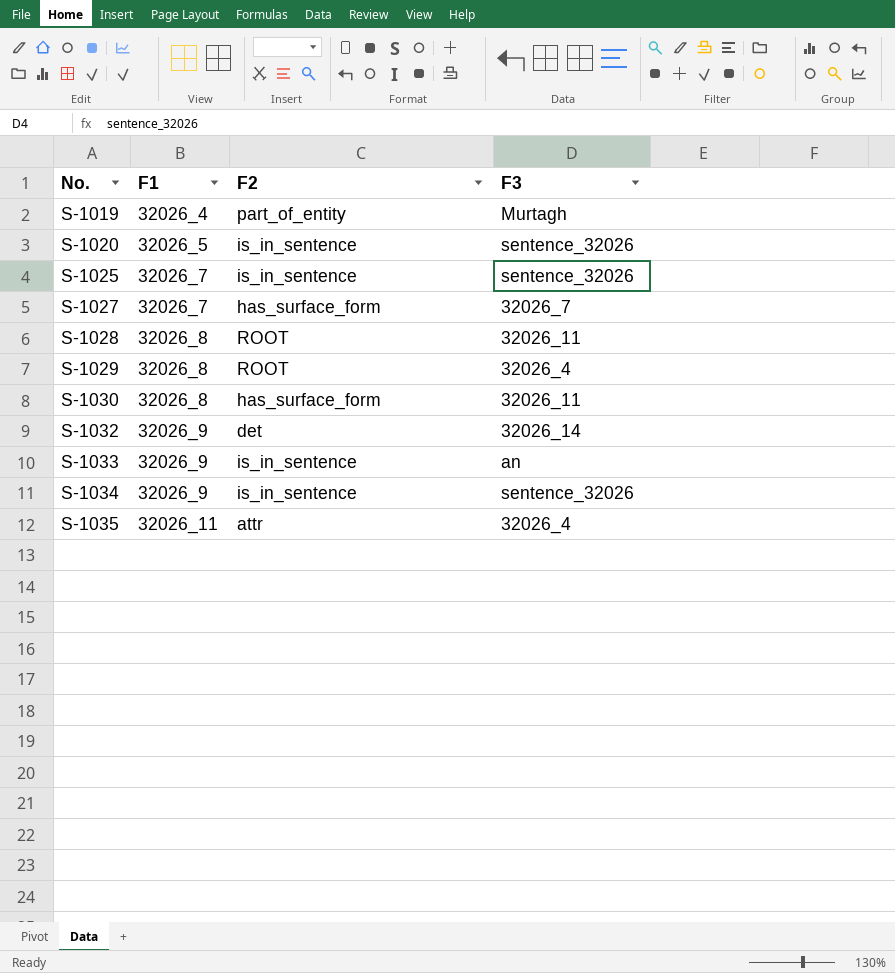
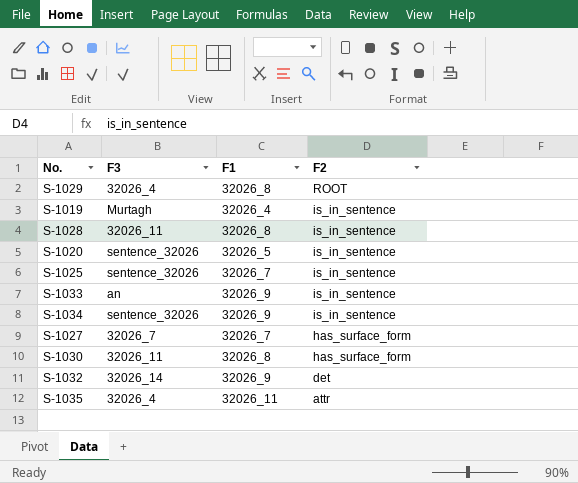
row order: No. ascending -> F2 descending
column F3 | position: 4 -> 2
S-1019 | F2: part_of_entity -> is_in_sentence
S-1028 | F2: ROOT -> is_in_sentence

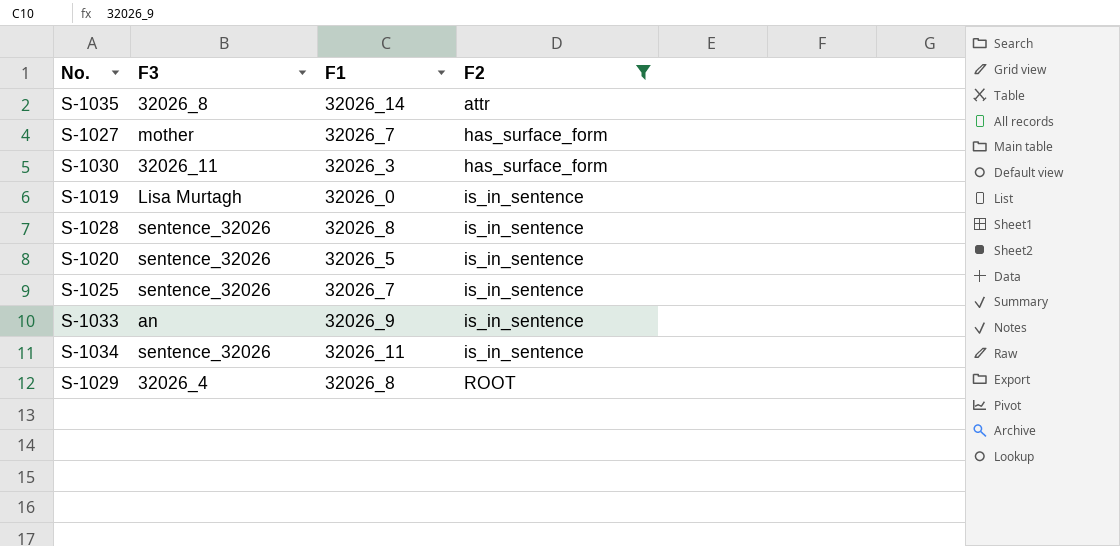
filter: none -> F2 != det
row order: F2 descending -> F2 ascending
S-1035 | F3: 32026_4 -> 32026_8
S-1035 | F1: 32026_11 -> 32026_14
S-1027 | F3: 32026_7 -> mother
S-1030 | F1: 32026_8 -> 32026_3
S-1019 | F3: Murtagh -> Lisa Murtagh
S-1019 | F1: 32026_4 -> 32026_0
S-1028 | F3: 32026_11 -> sentence_32026
S-1034 | F1: 32026_9 -> 32026_11

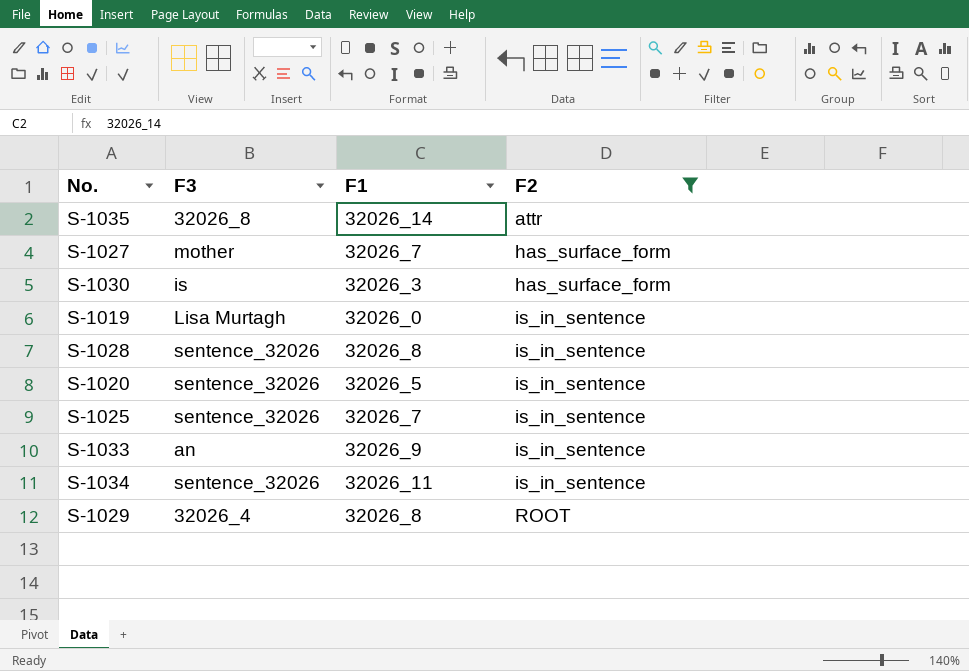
S-1030 | F3: 32026_11 -> is

